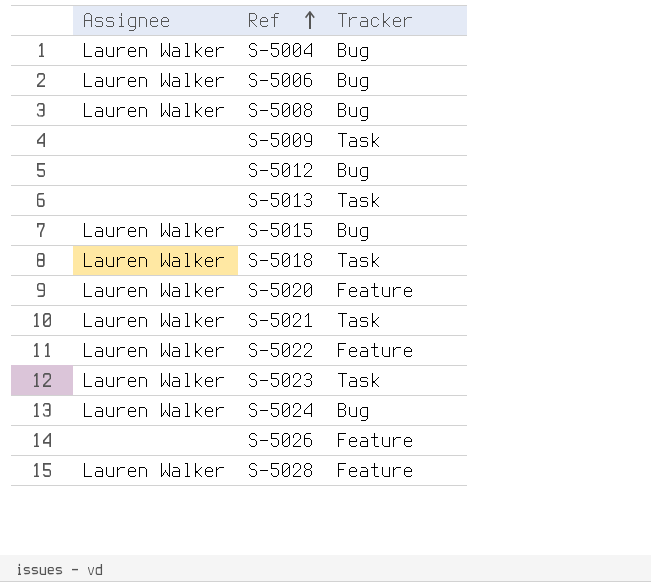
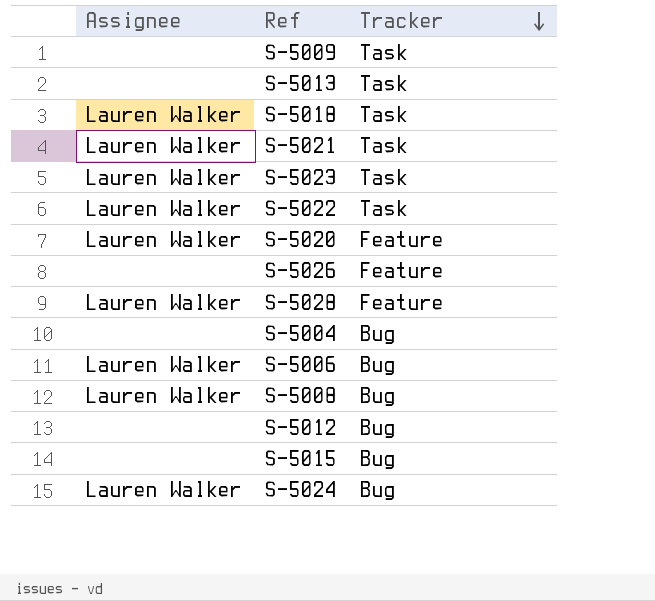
row order: Ref ascending -> Tracker descending
S-5022 | Tracker: Feature -> Task
S-5004 | Assignee: Lauren Walker -> none
S-5015 | Assignee: Lauren Walker -> none

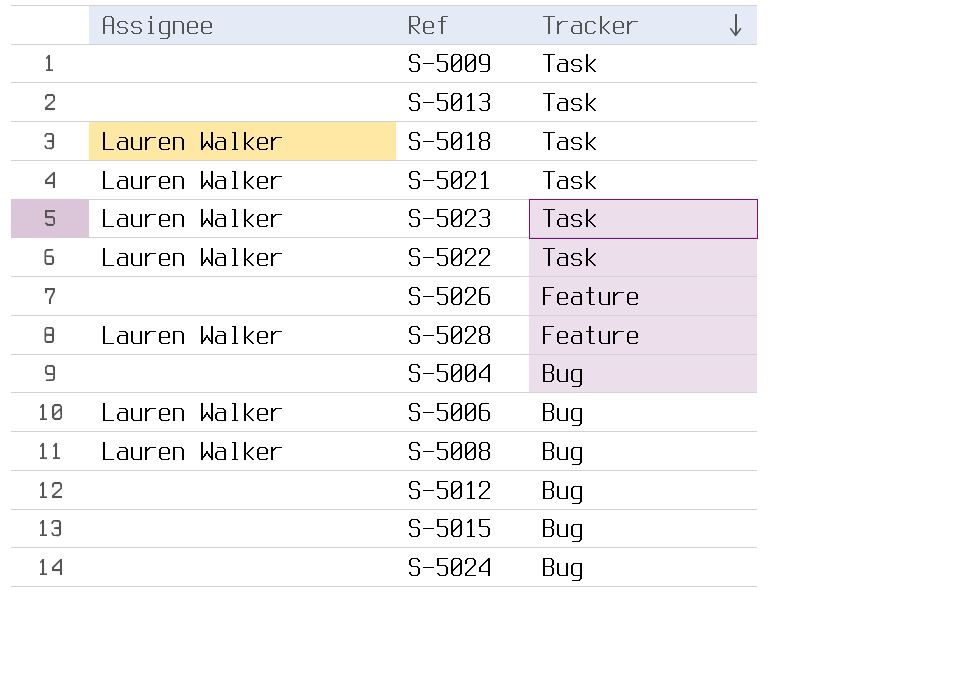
row S-5020: Lauren Walker | Feature -> none
S-5024 | Assignee: Lauren Walker -> none

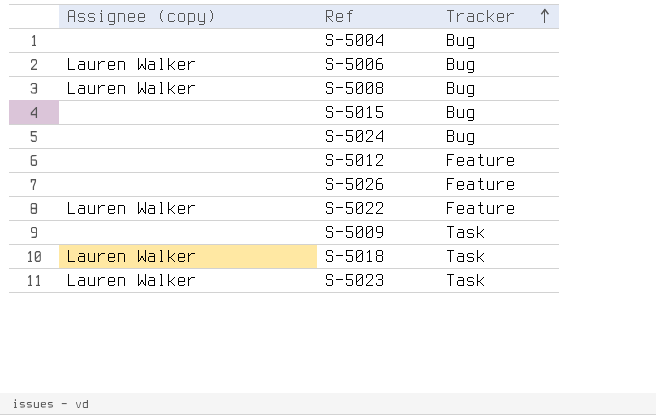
row order: Tracker descending -> Tracker ascending
column name: Assignee -> Assignee (copy)
row S-5013: none | Task -> none
row S-5021: Lauren Walker | Task -> none
row S-5028: Lauren Walker | Feature -> none
S-5012 | Tracker: Bug -> Feature
S-5022 | Tracker: Task -> Feature

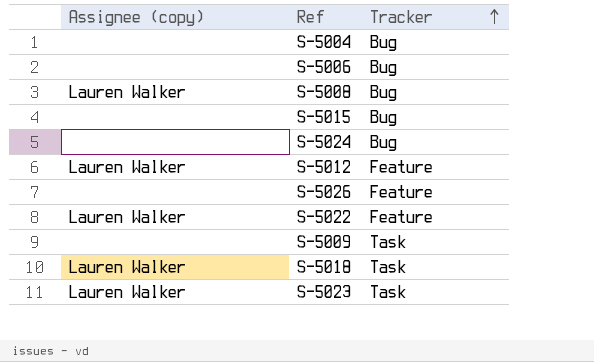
S-5006 | Assignee (copy): Lauren Walker -> none
S-5012 | Assignee (copy): none -> Lauren Walker

